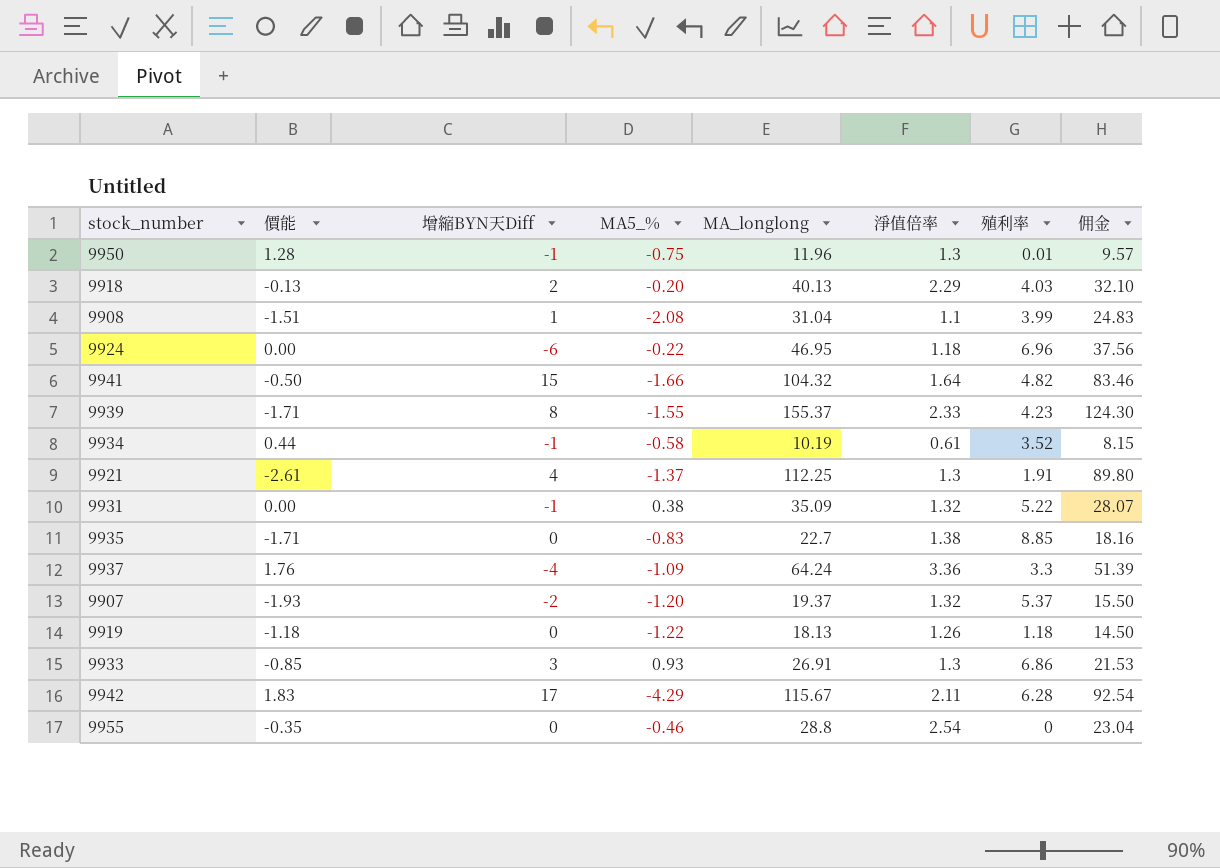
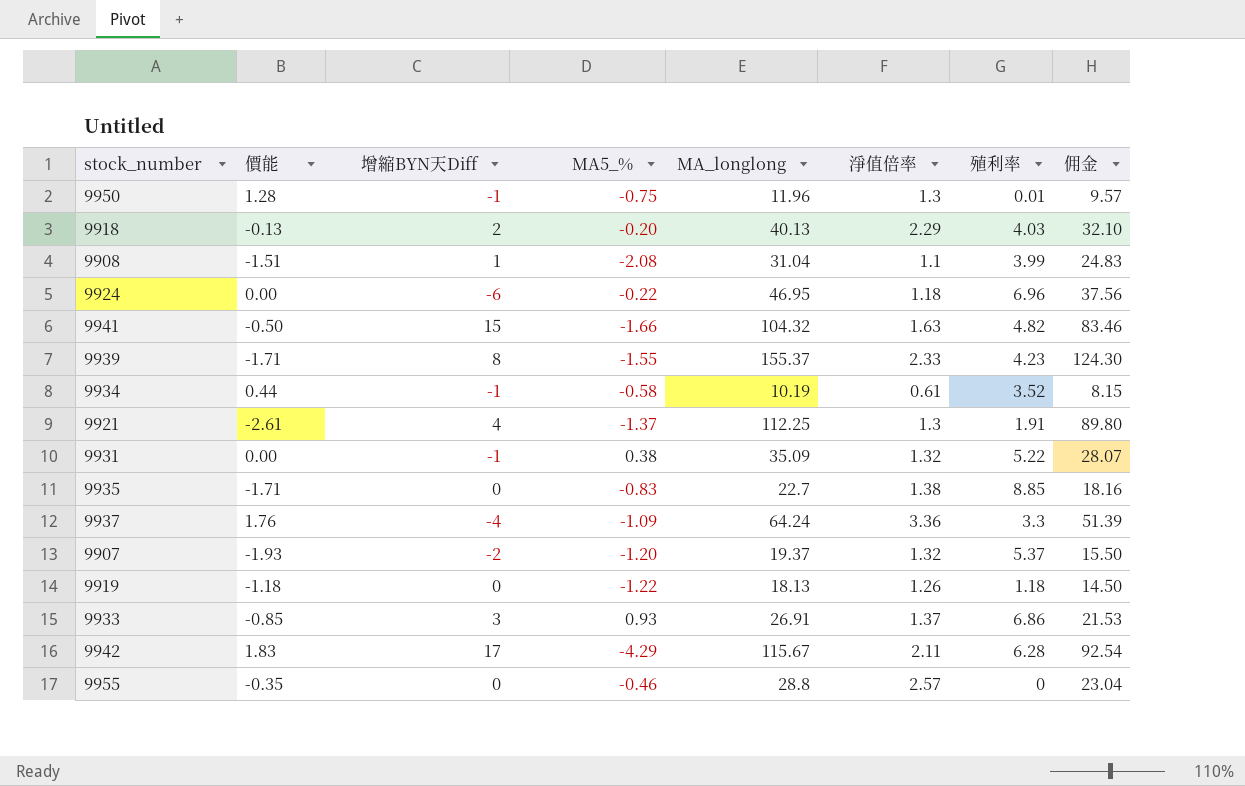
9941 | 淨值倍率: 1.64 -> 1.63
9933 | 淨值倍率: 1.3 -> 1.37
9955 | 淨值倍率: 2.54 -> 2.57

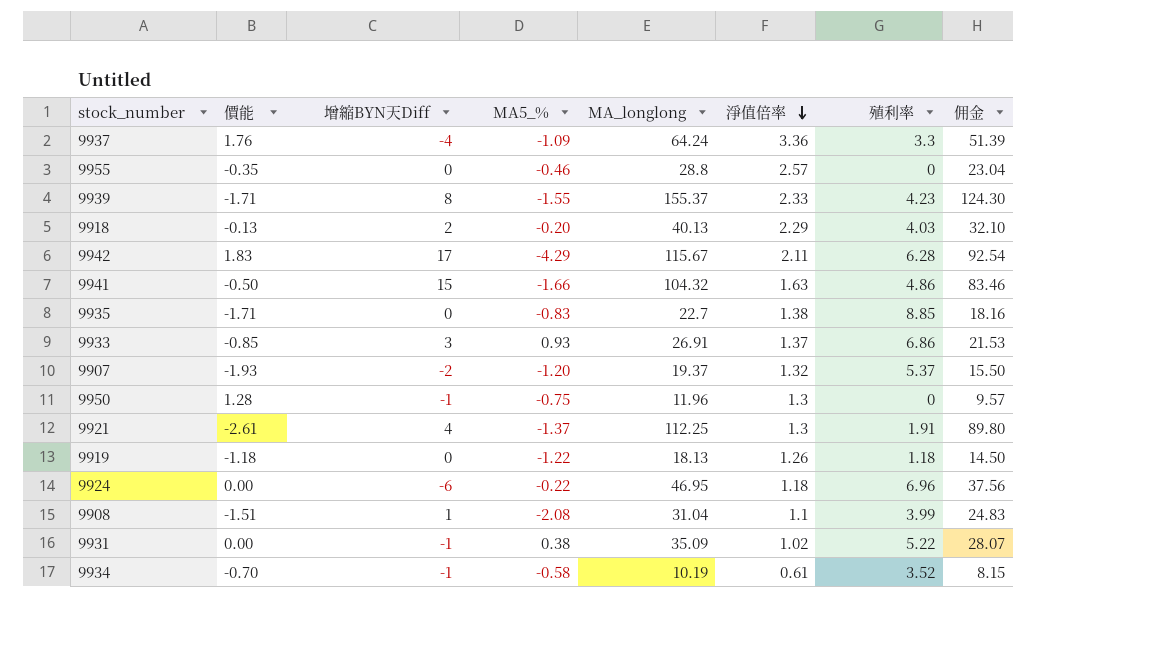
row order: none -> 淨值倍率 descending
9941 | 殖利率: 4.82 -> 4.86
9950 | 殖利率: 0.01 -> 0
9931 | 淨值倍率: 1.32 -> 1.02
9934 | 價能: 0.44 -> -0.70

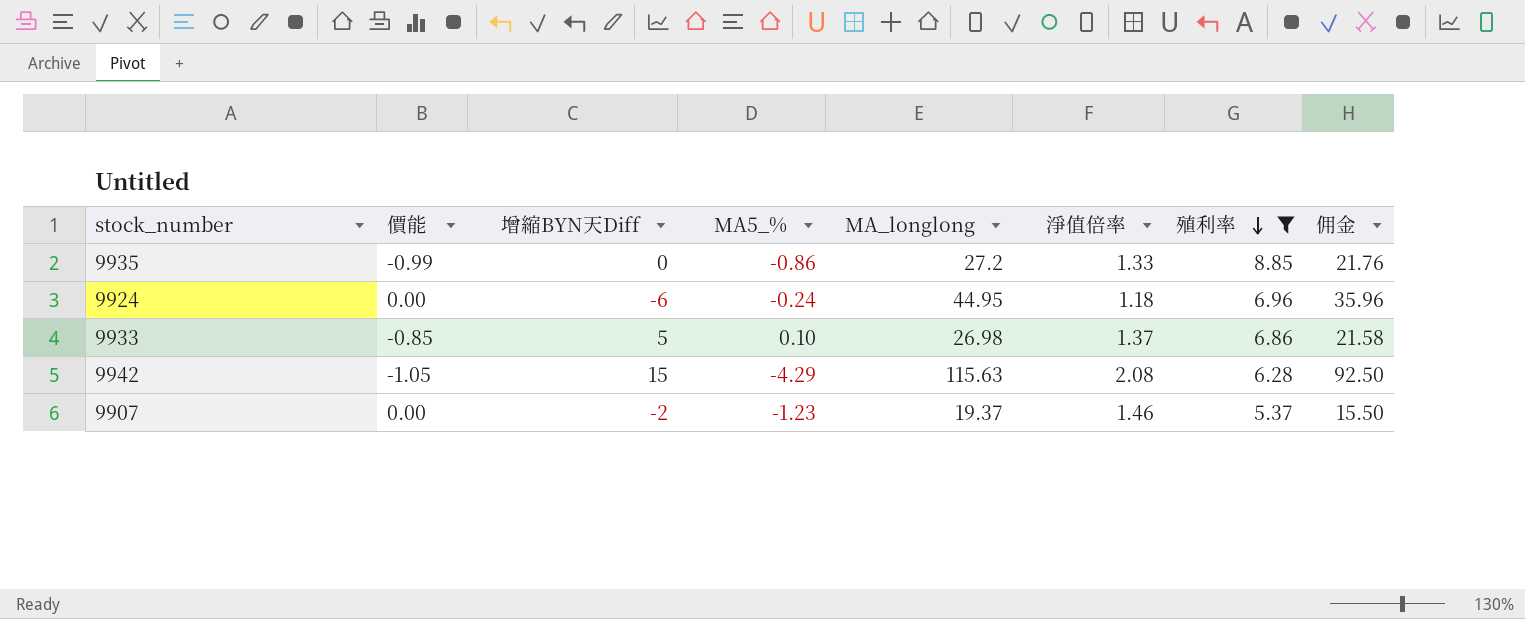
filter: none -> 殖利率 >= 5.37
row order: 淨值倍率 descending -> 殖利率 descending
9935 | 價能: -1.71 -> -0.99
9935 | MA5_%: -0.83 -> -0.86
9935 | MA_longlong: 22.7 -> 27.2
9935 | 淨值倍率: 1.38 -> 1.33
9935 | 佣金: 18.16 -> 21.76
9924 | MA5_%: -0.22 -> -0.24
9924 | MA_longlong: 46.95 -> 44.95
9924 | 佣金: 37.56 -> 35.96
9933 | 增縮BYN天Diff: 3 -> 5
9933 | MA5_%: 0.93 -> 0.10
9933 | MA_longlong: 26.91 -> 26.98
9933 | 佣金: 21.53 -> 21.58
9942 | 價能: 1.83 -> -1.05
9942 | 增縮BYN天Diff: 17 -> 15
9942 | MA_longlong: 115.67 -> 115.63
9942 | 淨值倍率: 2.11 -> 2.08
9942 | 佣金: 92.54 -> 92.50
9907 | 價能: -1.93 -> 0.00
9907 | MA5_%: -1.20 -> -1.23
9907 | 淨值倍率: 1.32 -> 1.46

